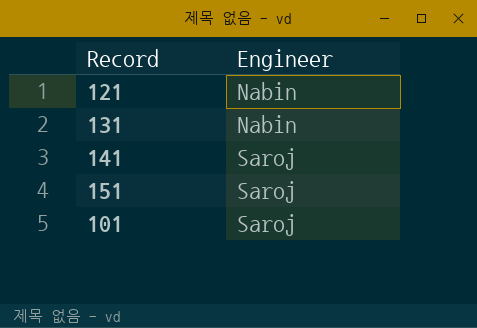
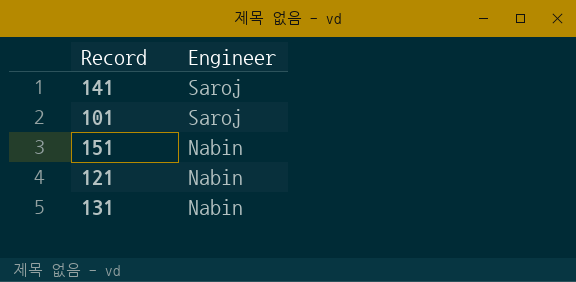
row order: Engineer ascending -> Engineer descending
151 | Engineer: Saroj -> Nabin

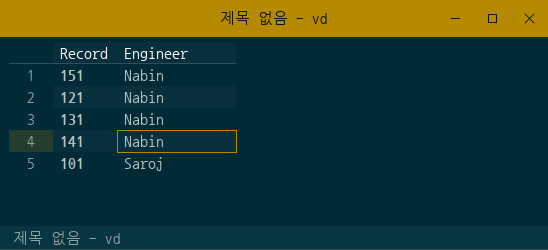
row order: Engineer descending -> Engineer ascending
141 | Engineer: Saroj -> Nabin

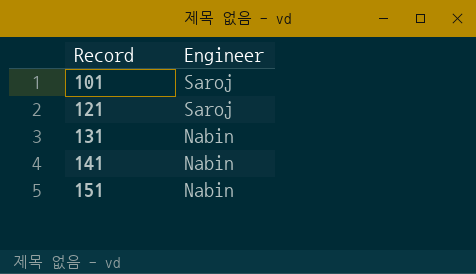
row order: Engineer ascending -> Record ascending
121 | Engineer: Nabin -> Saroj

